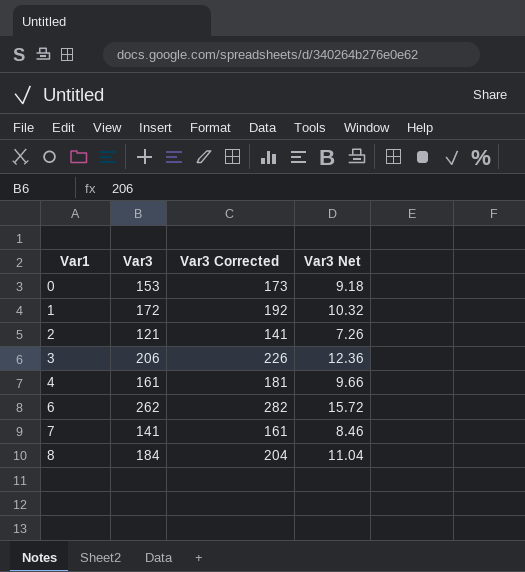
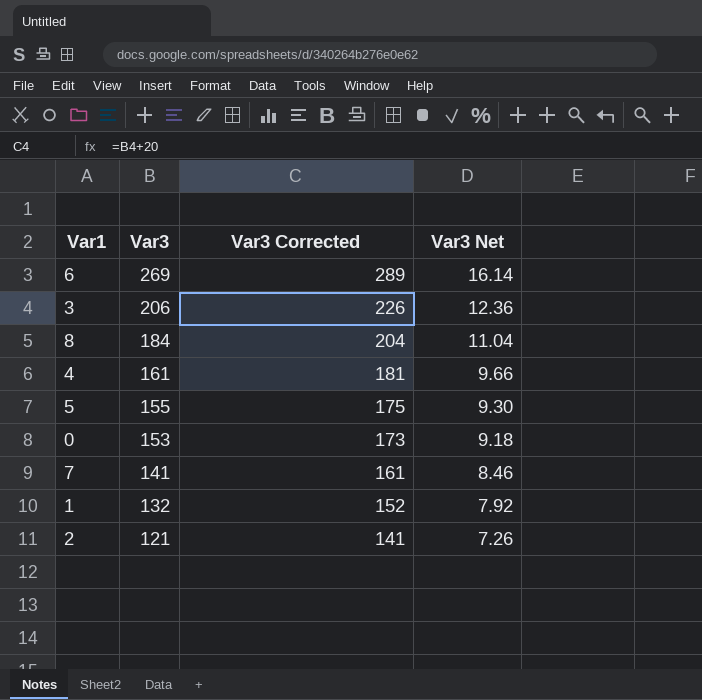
row order: Var1 ascending -> Var3 descending
6 | Var3: 262 -> 269
6 | Var3 Corrected: 282 -> 289
6 | Var3 Net: 15.72 -> 16.14
row 5: none -> 155 | 175 | 9.30
1 | Var3: 172 -> 132
1 | Var3 Corrected: 192 -> 152
1 | Var3 Net: 10.32 -> 7.92

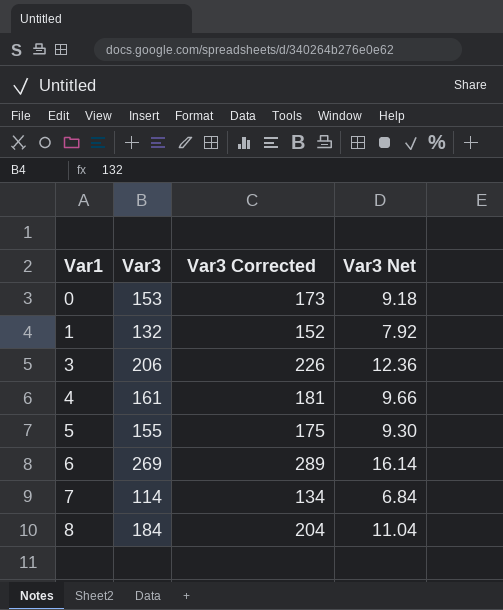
row order: Var3 descending -> Var1 ascending
row 2: 121 | 141 | 7.26 -> none
7 | Var3: 141 -> 114
7 | Var3 Corrected: 161 -> 134
7 | Var3 Net: 8.46 -> 6.84

